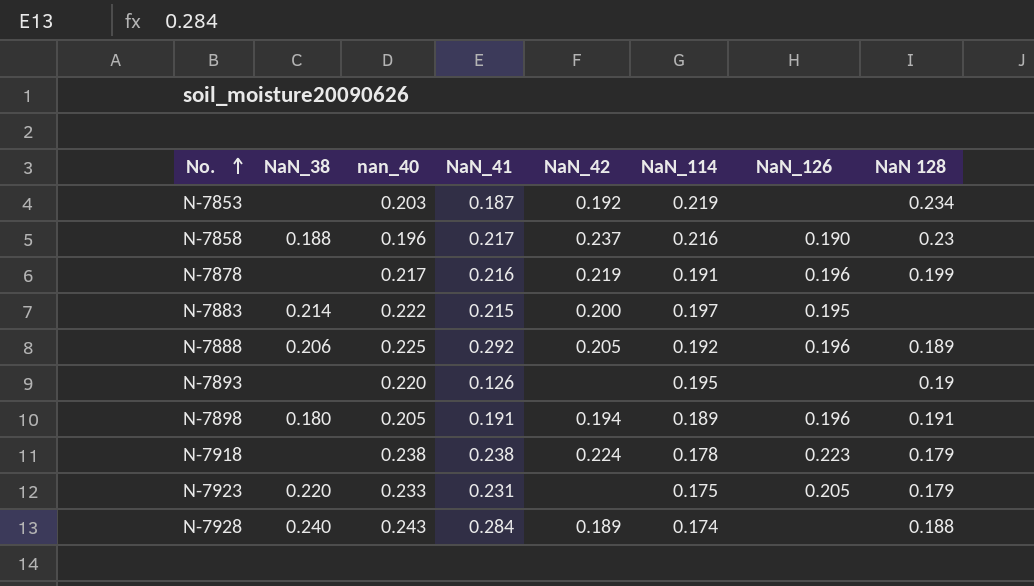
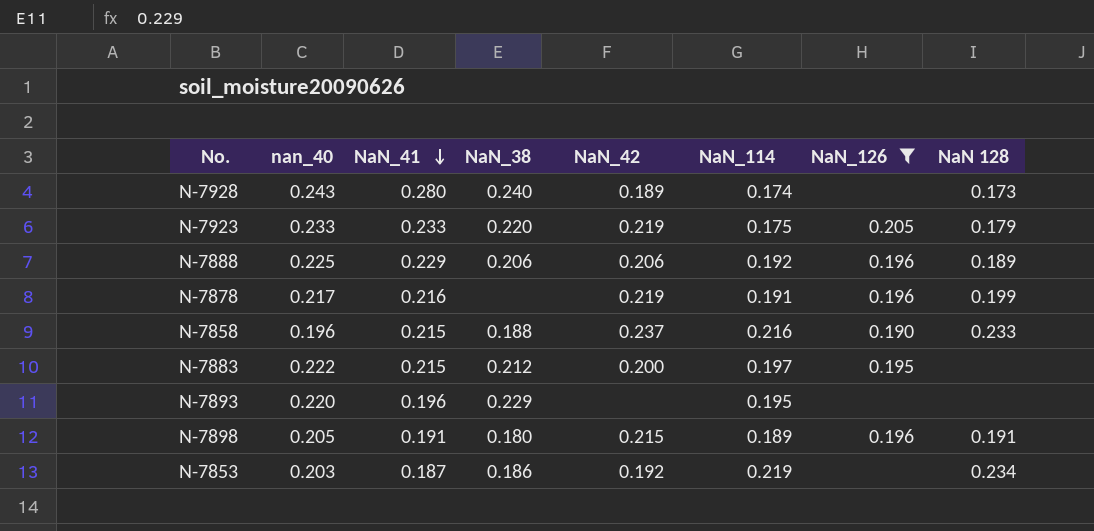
filter: none -> NaN_126 != 0.223
row order: No. ascending -> NaN_41 descending
column NaN_38 | position: 2 -> 4
N-7928 | NaN_41: 0.284 -> 0.280
N-7928 | NaN 128: 0.188 -> 0.173
N-7923 | NaN_41: 0.231 -> 0.233
N-7923 | NaN_42: none -> 0.219
N-7888 | NaN_41: 0.292 -> 0.229
N-7888 | NaN_42: 0.205 -> 0.206
N-7858 | NaN_41: 0.217 -> 0.215
N-7858 | NaN 128: 0.23 -> 0.233
N-7883 | NaN_38: 0.214 -> 0.212
N-7893 | NaN_41: 0.126 -> 0.196
N-7893 | NaN_38: none -> 0.229
N-7893 | NaN 128: 0.19 -> none
N-7898 | NaN_42: 0.194 -> 0.215
N-7853 | NaN_38: none -> 0.186

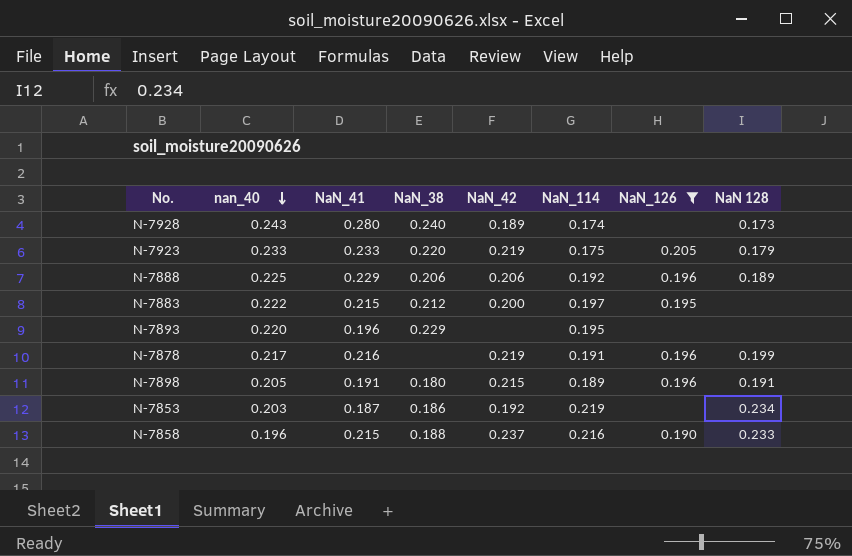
row order: NaN_41 descending -> nan_40 descending

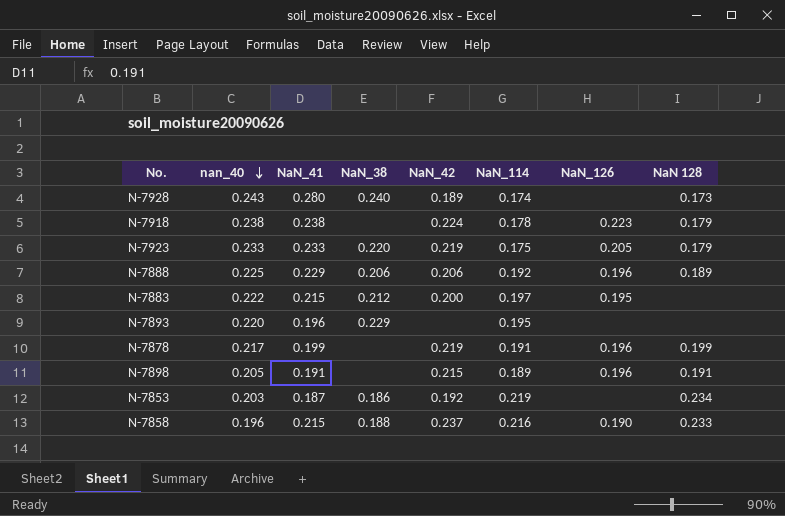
filter: NaN_126 != 0.223 -> none
N-7878 | NaN_41: 0.216 -> 0.199
N-7898 | NaN_38: 0.180 -> none

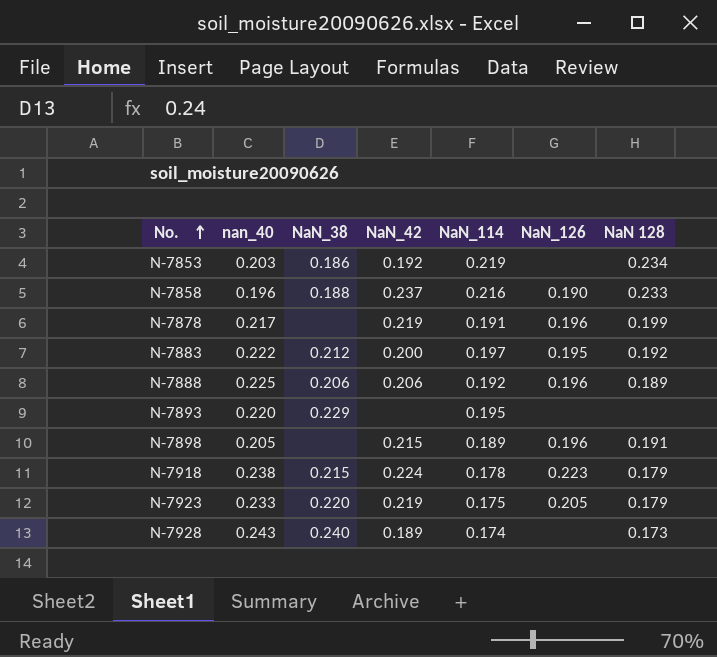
row order: nan_40 descending -> No. ascending
column NaN_41 | position: 3 -> none
N-7883 | NaN 128: none -> 0.192
N-7918 | NaN_38: none -> 0.215

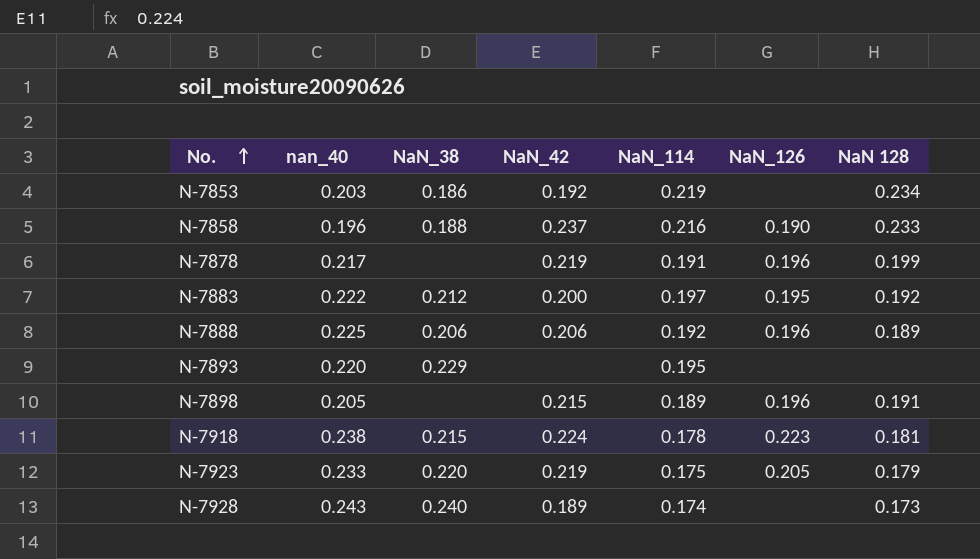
N-7918 | NaN 128: 0.179 -> 0.181

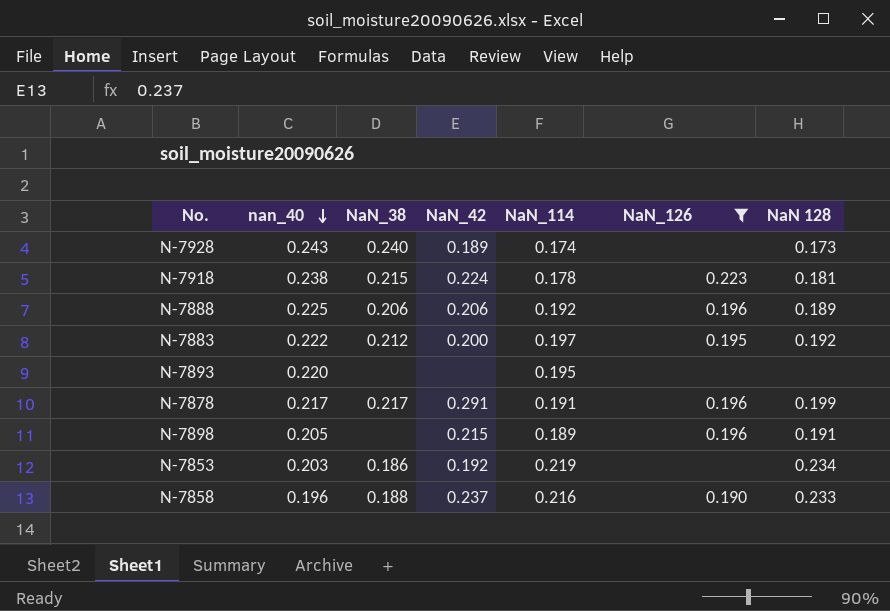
filter: none -> NaN_126 != 0.205
row order: No. ascending -> nan_40 descending
N-7893 | NaN_38: 0.229 -> none
N-7878 | NaN_38: none -> 0.217
N-7878 | NaN_42: 0.219 -> 0.291

